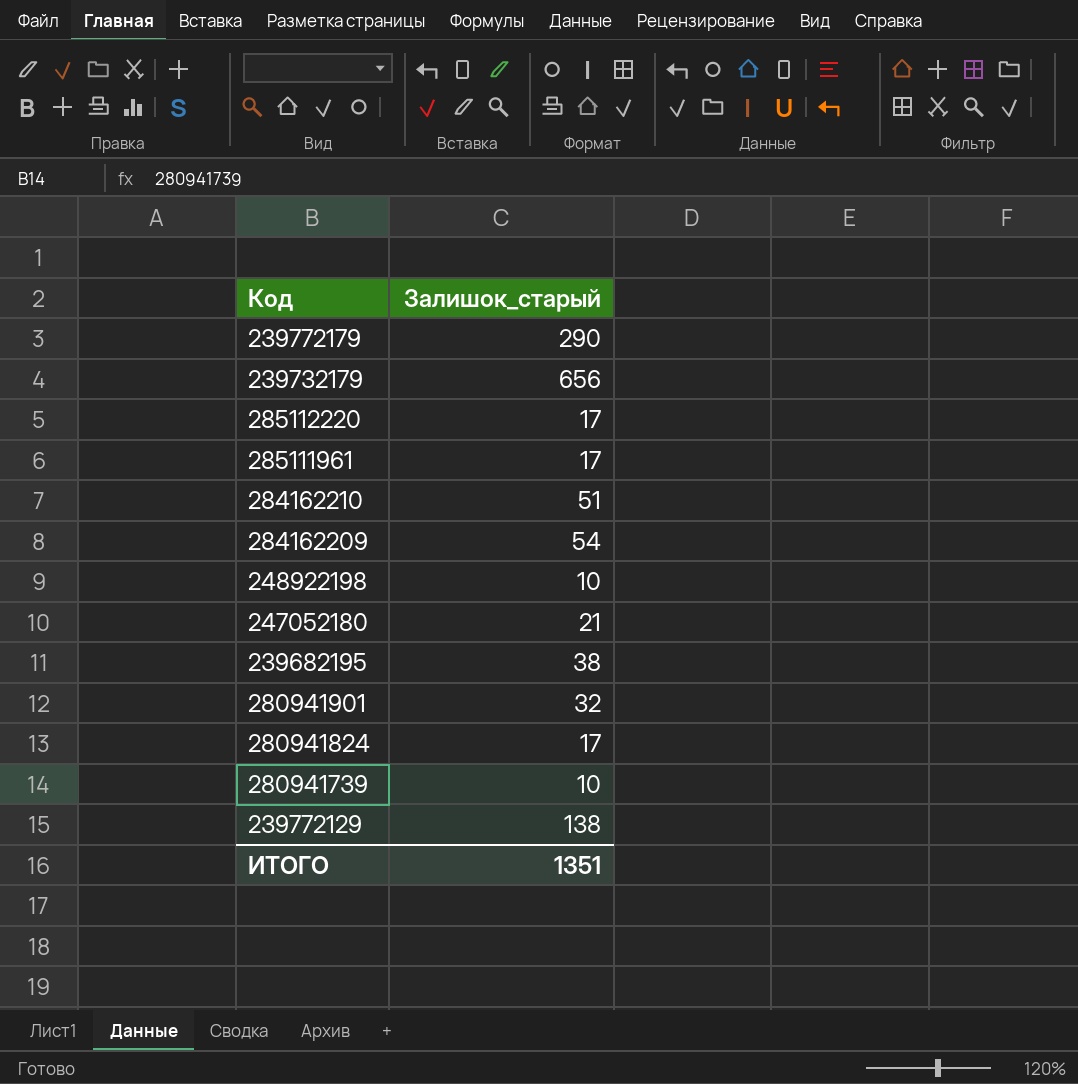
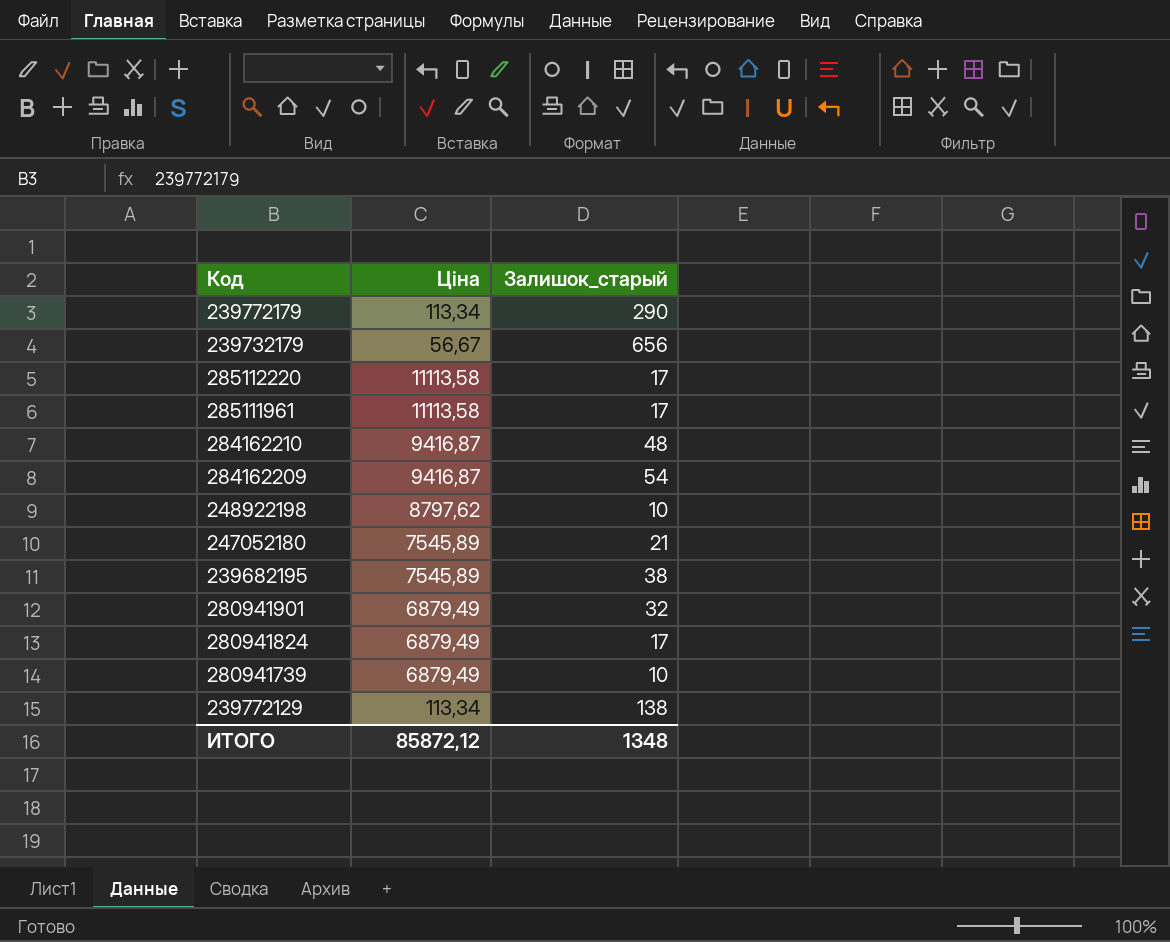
column Ціна | position: none -> 2
284162210 | Залишок_старый: 51 -> 48
ИТОГО | Залишок_старый: 1351 -> 1348

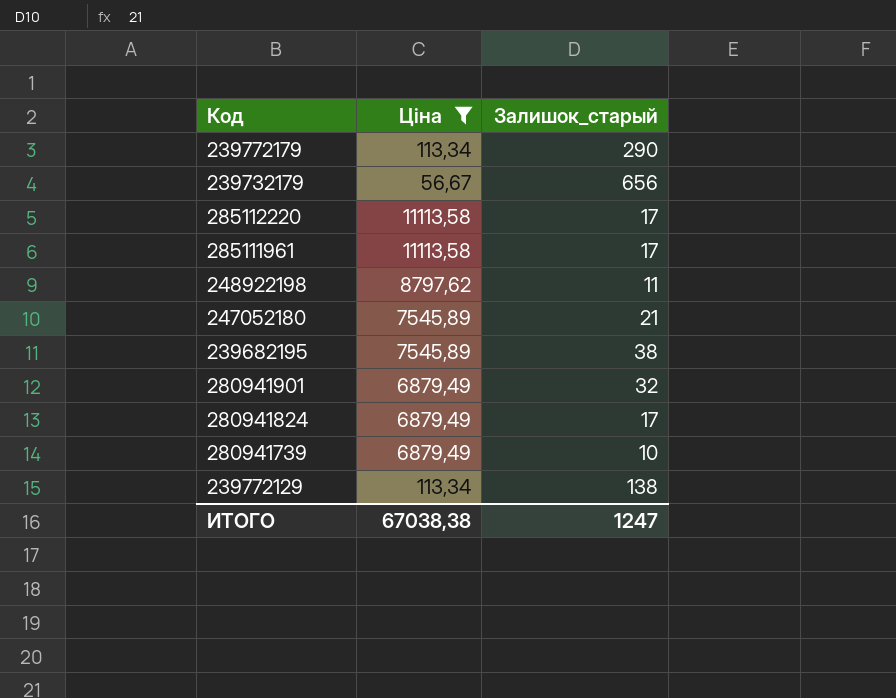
filter: none -> Ціна != 9416,87
248922198 | Залишок_старый: 10 -> 11
ИТОГО | Ціна: 85872,12 -> 67038,38
ИТОГО | Залишок_старый: 1348 -> 1247

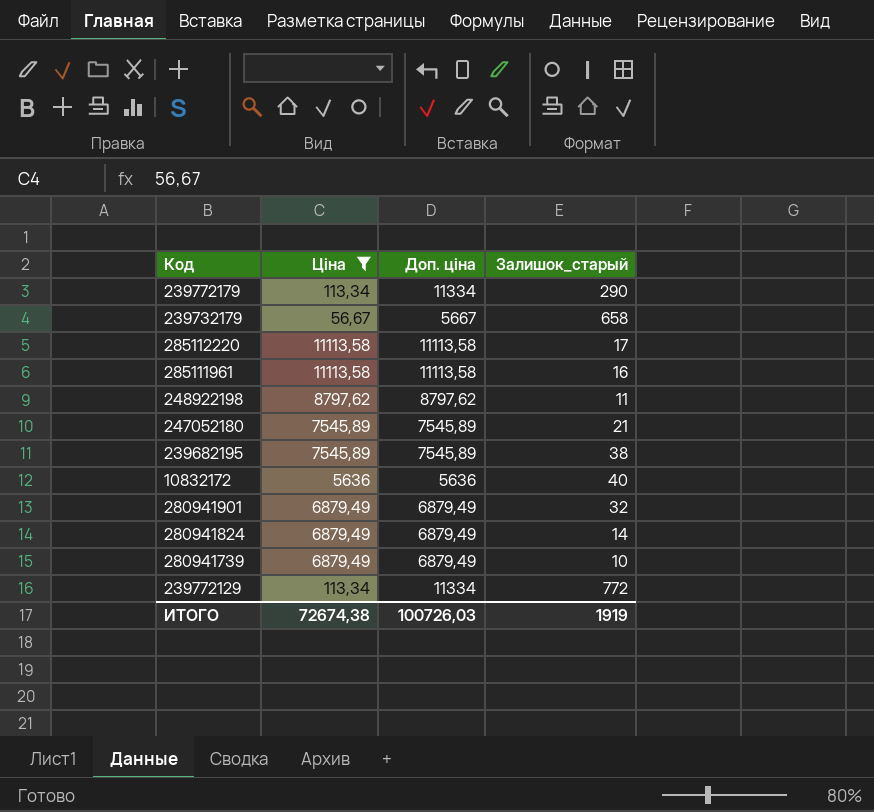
column Доп. ціна | position: none -> 3
239732179 | Залишок_старый: 656 -> 658
285111961 | Залишок_старый: 17 -> 16
row 10832172: none -> 5636 | 5636 | 40
280941824 | Залишок_старый: 17 -> 14
239772129 | Залишок_старый: 138 -> 772
ИТОГО | Ціна: 67038,38 -> 72674,38
ИТОГО | Залишок_старый: 1247 -> 1919

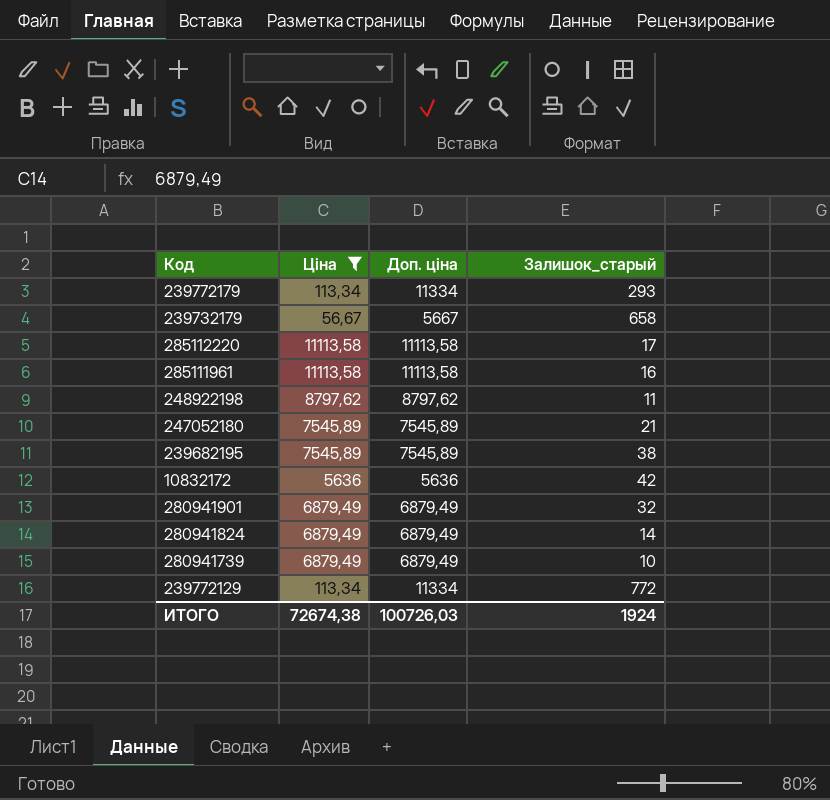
239772179 | Залишок_старый: 290 -> 293
10832172 | Залишок_старый: 40 -> 42
ИТОГО | Залишок_старый: 1919 -> 1924

